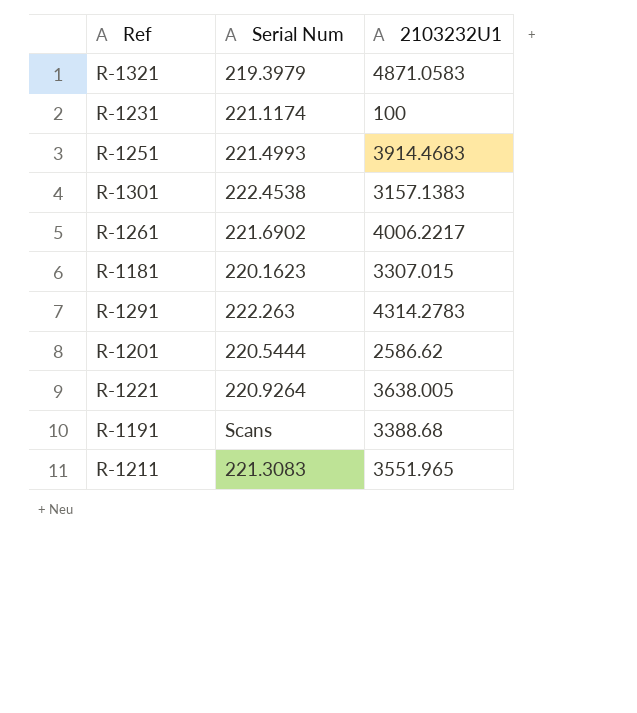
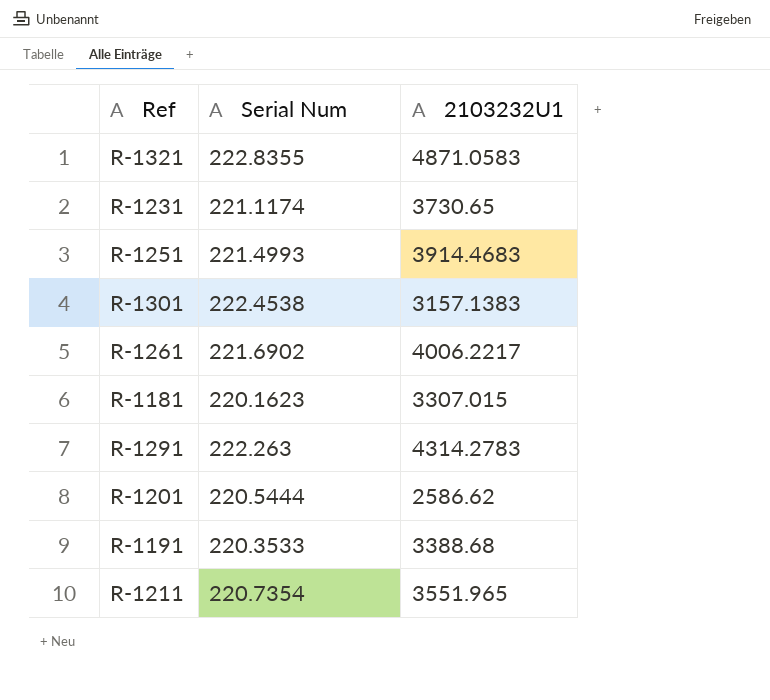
row R-1221: 220.9264 | 3638.005 -> none
R-1321 | Serial Num: 219.3979 -> 222.8355
R-1231 | 2103232U1: 100 -> 3730.65
R-1191 | Serial Num: Scans -> 220.3533
R-1211 | Serial Num: 221.3083 -> 220.7354

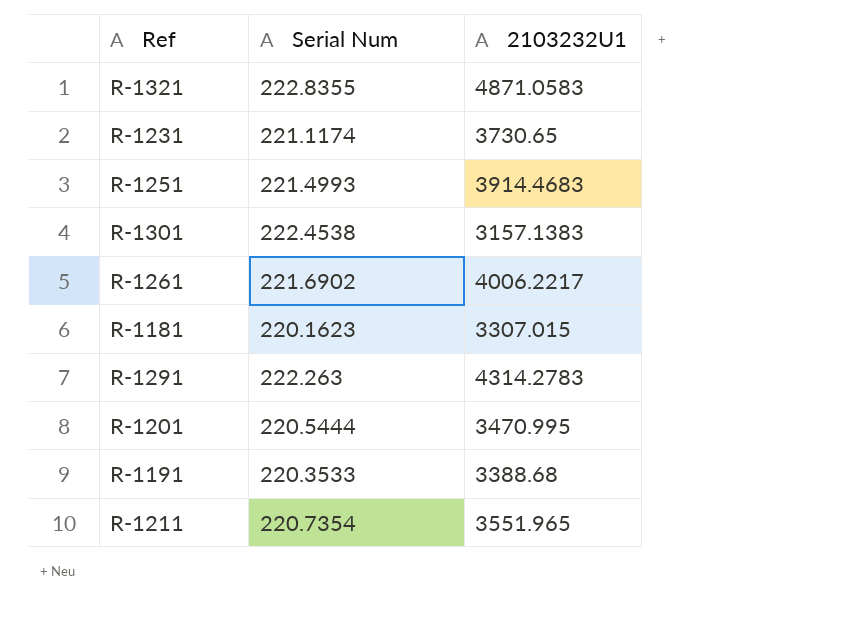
R-1201 | 2103232U1: 2586.62 -> 3470.995

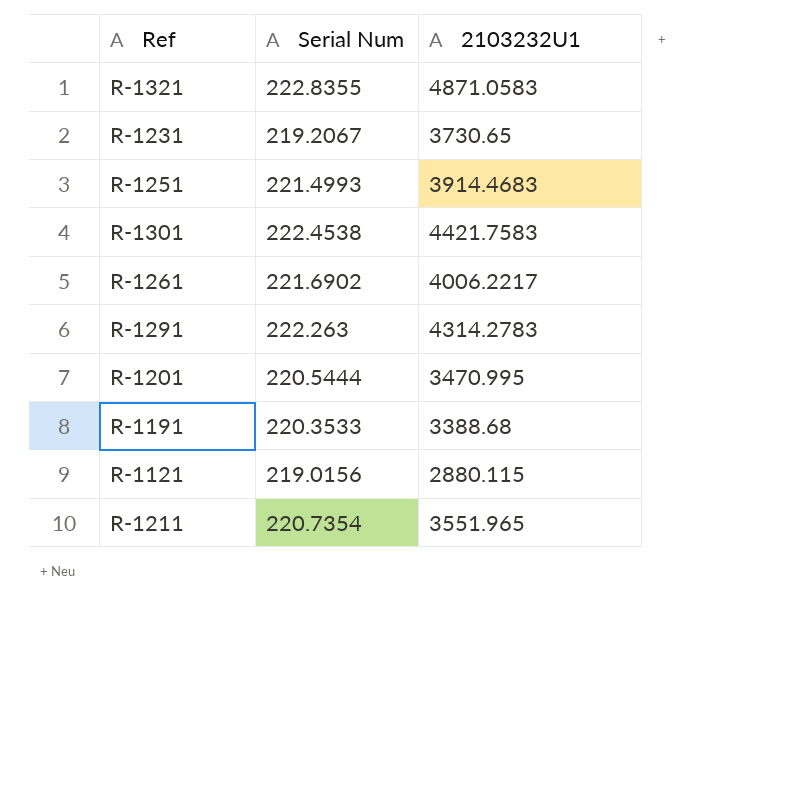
row R-1181: 220.1623 | 3307.015 -> none
R-1231 | Serial Num: 221.1174 -> 219.2067
R-1301 | 2103232U1: 3157.1383 -> 4421.7583
row R-1121: none -> 219.0156 | 2880.115

